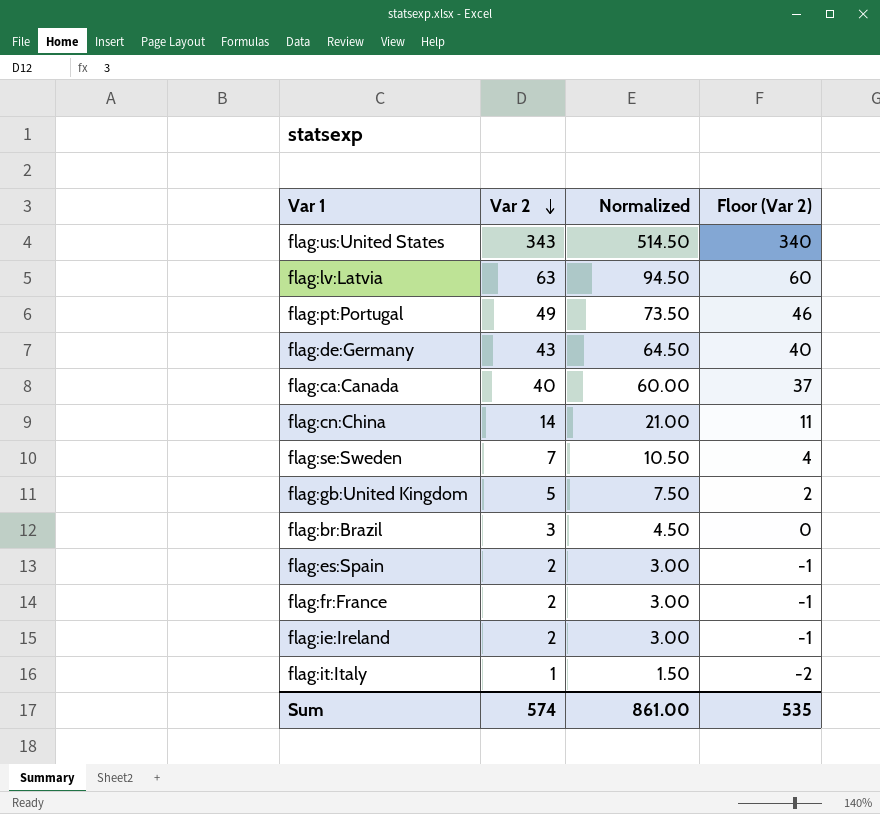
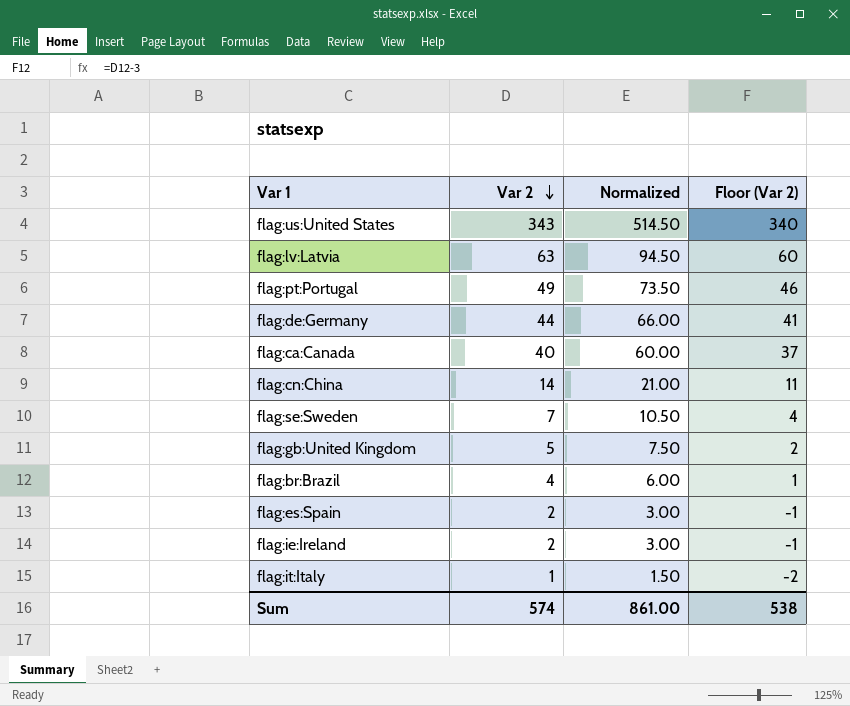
row flag:fr:France: 2 | 3.00 | -1 -> none
flag:de:Germany | Var 2: 43 -> 44
flag:de:Germany | Normalized: 64.50 -> 66.00
flag:de:Germany | Floor (Var 2): 40 -> 41
flag:br:Brazil | Var 2: 3 -> 4
flag:br:Brazil | Normalized: 4.50 -> 6.00
flag:br:Brazil | Floor (Var 2): 0 -> 1
Sum | Floor (Var 2): 535 -> 538

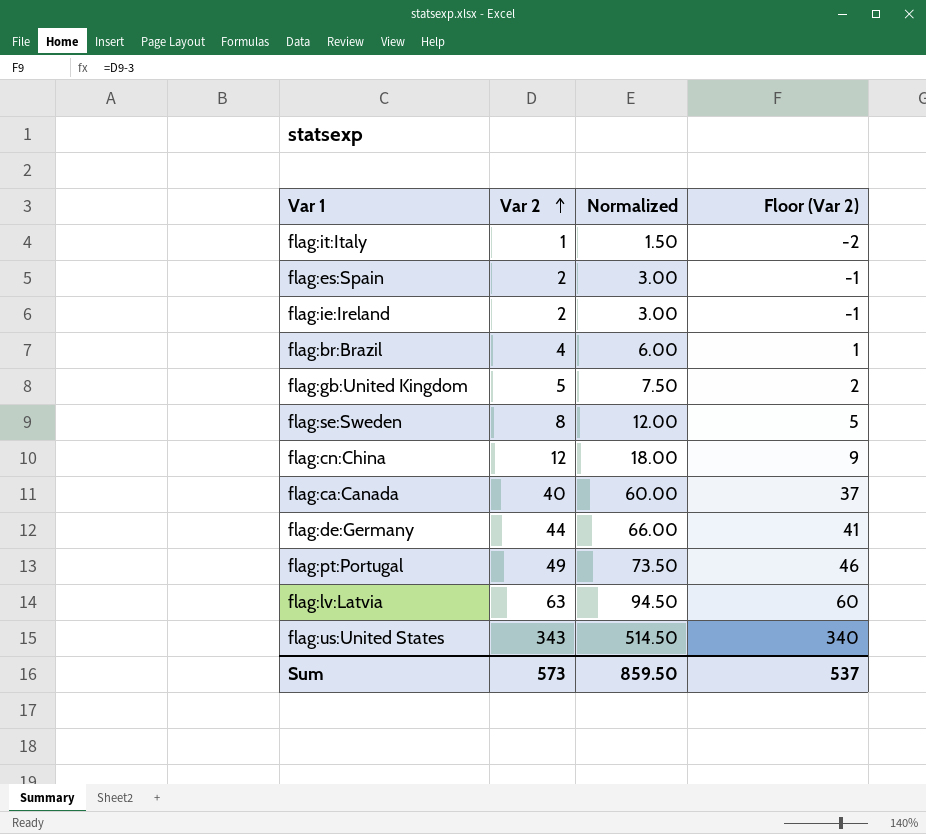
row order: Var 2 descending -> Var 2 ascending
flag:se:Sweden | Var 2: 7 -> 8
flag:se:Sweden | Normalized: 10.50 -> 12.00
flag:se:Sweden | Floor (Var 2): 4 -> 5
flag:cn:China | Var 2: 14 -> 12
flag:cn:China | Normalized: 21.00 -> 18.00
flag:cn:China | Floor (Var 2): 11 -> 9
Sum | Var 2: 574 -> 573
Sum | Normalized: 861.00 -> 859.50
Sum | Floor (Var 2): 538 -> 537

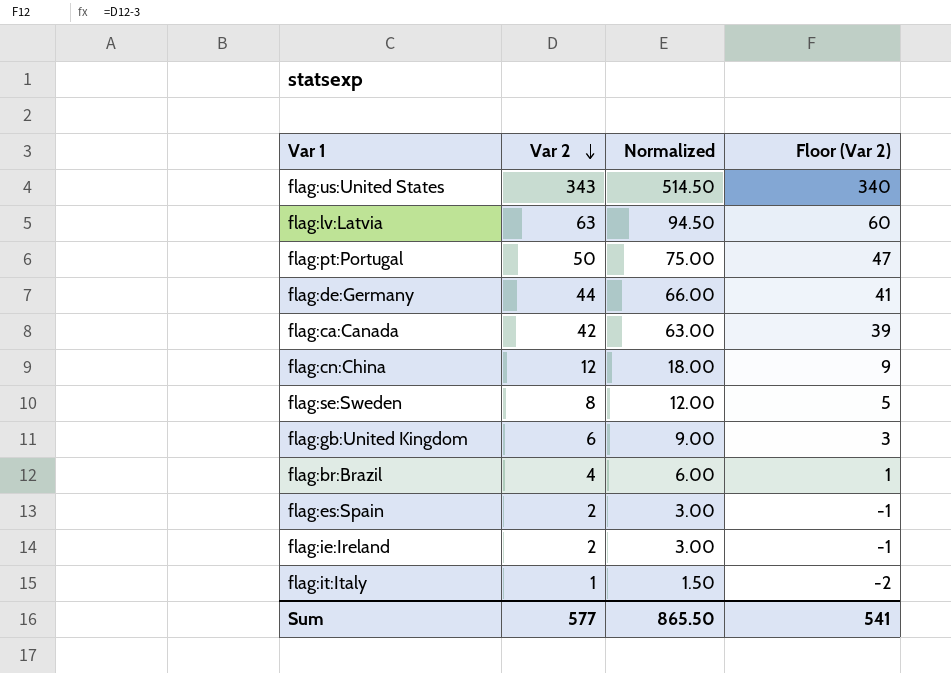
row order: Var 2 ascending -> Var 2 descending
flag:pt:Portugal | Var 2: 49 -> 50
flag:pt:Portugal | Normalized: 73.50 -> 75.00
flag:pt:Portugal | Floor (Var 2): 46 -> 47
flag:ca:Canada | Var 2: 40 -> 42
flag:ca:Canada | Normalized: 60.00 -> 63.00
flag:ca:Canada | Floor (Var 2): 37 -> 39
flag:gb:United Kingdom | Var 2: 5 -> 6
flag:gb:United Kingdom | Normalized: 7.50 -> 9.00
flag:gb:United Kingdom | Floor (Var 2): 2 -> 3
Sum | Var 2: 573 -> 577
Sum | Normalized: 859.50 -> 865.50
Sum | Floor (Var 2): 537 -> 541

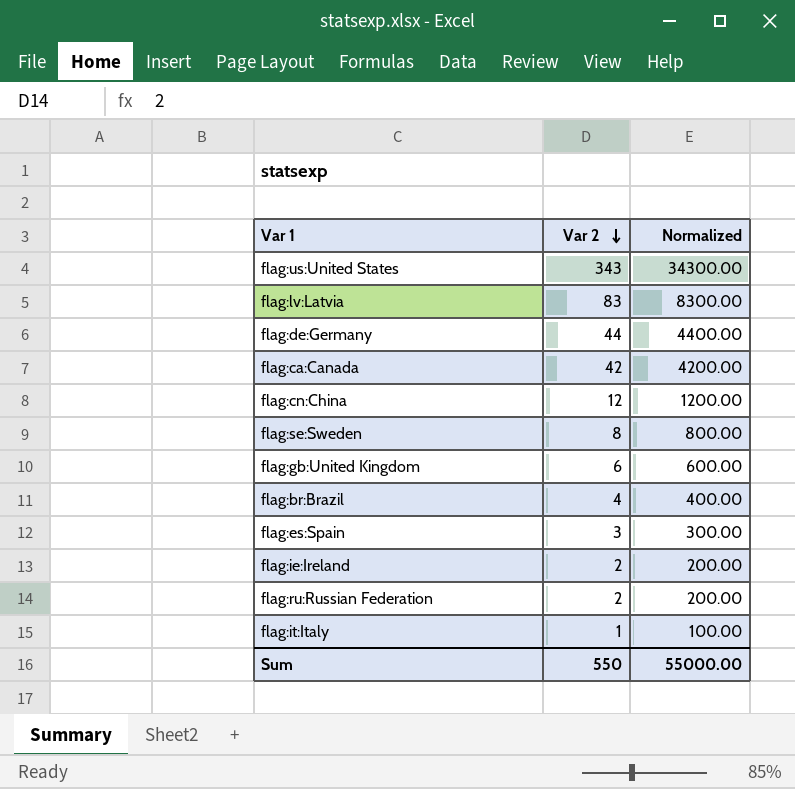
column Floor (Var 2) | formula: [Var 2] - 3 -> none
column Normalized | formula: [Var 2] * 1.5 -> [Var 2] * 100
row flag:pt:Portugal: 50 | 75.00 | 47 -> none
flag:lv:Latvia | Var 2: 63 -> 83
flag:es:Spain | Var 2: 2 -> 3
row flag:ru:Russian Federation: none -> 2 | 200.00
Sum | Var 2: 577 -> 550
Sum | Normalized: 865.50 -> 55000.00

